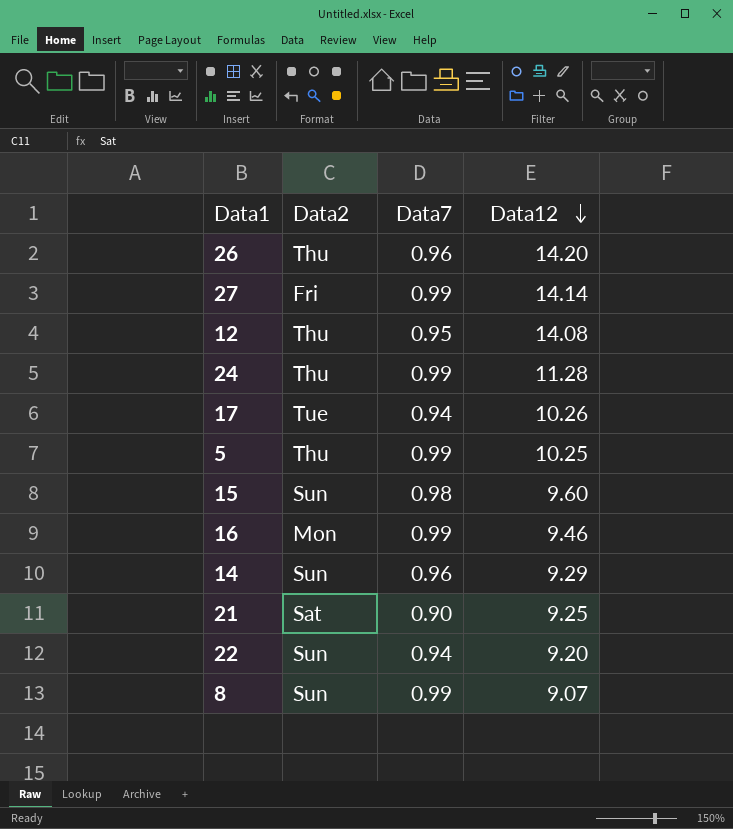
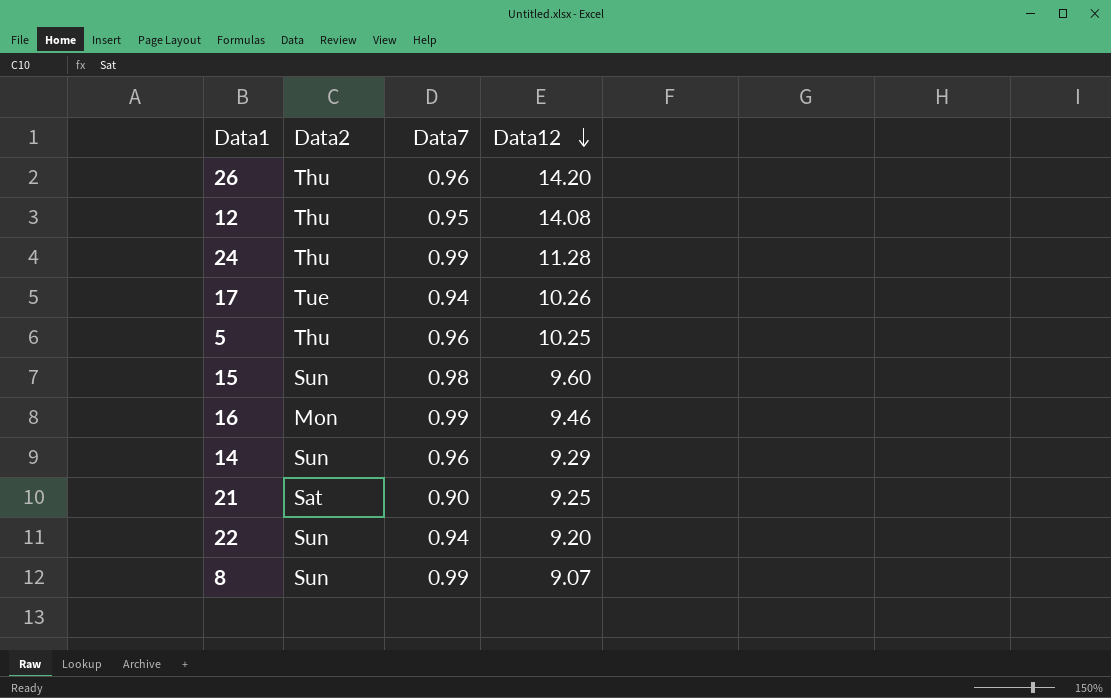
row 27: Fri | 0.99 | 14.14 -> none
5 | Data7: 0.99 -> 0.96

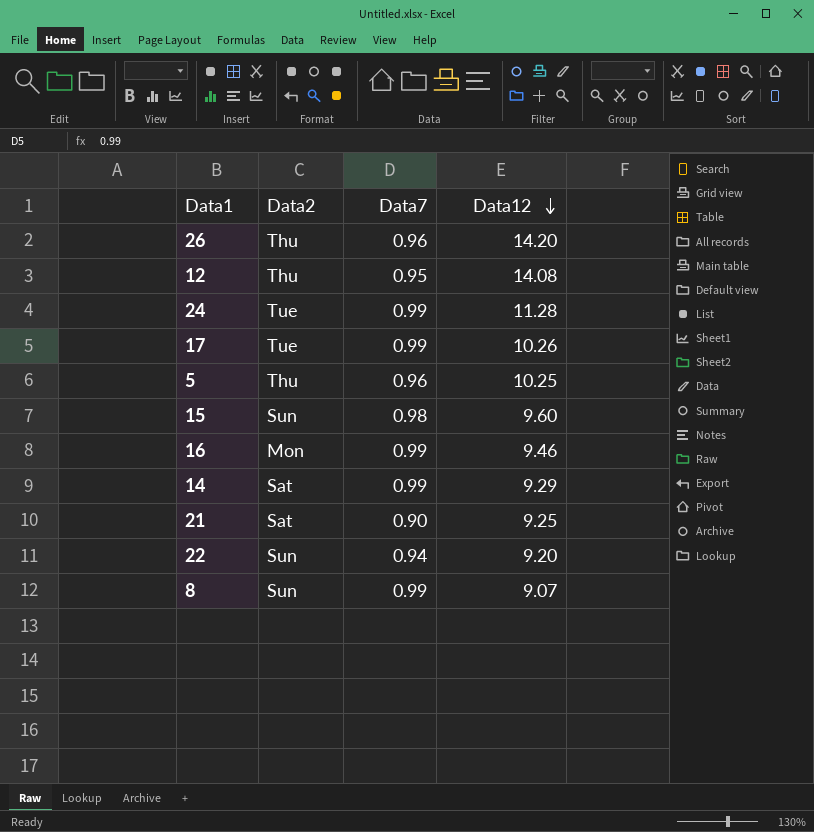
24 | Data2: Thu -> Tue
17 | Data7: 0.94 -> 0.99
14 | Data2: Sun -> Sat
14 | Data7: 0.96 -> 0.99

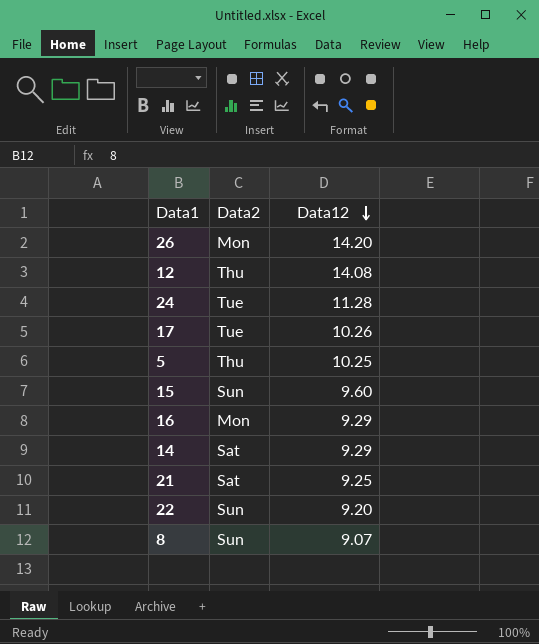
column Data7 | position: 3 -> none
26 | Data2: Thu -> Mon
16 | Data12: 9.46 -> 9.29

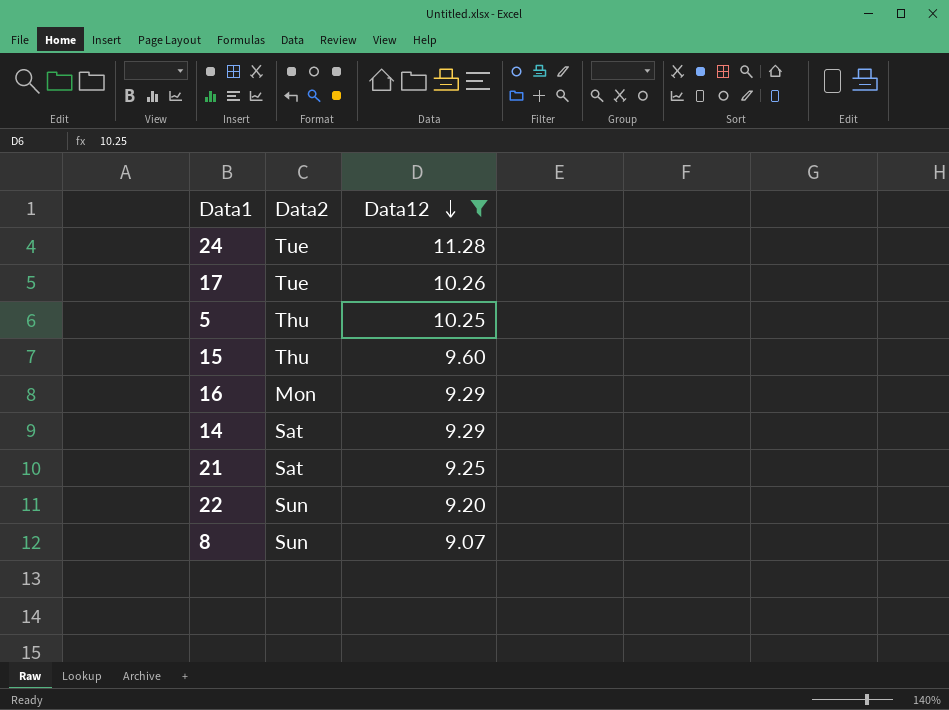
filter: none -> Data12 <= 11.28
15 | Data2: Sun -> Thu

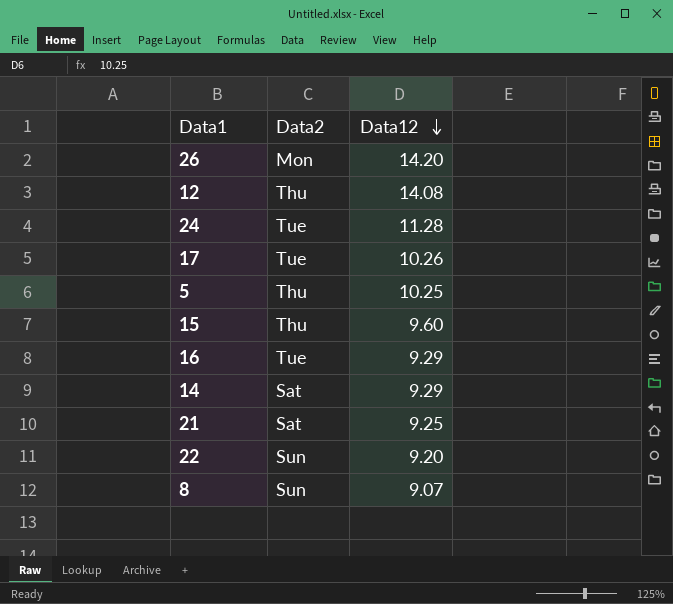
filter: Data12 <= 11.28 -> none
16 | Data2: Mon -> Tue

